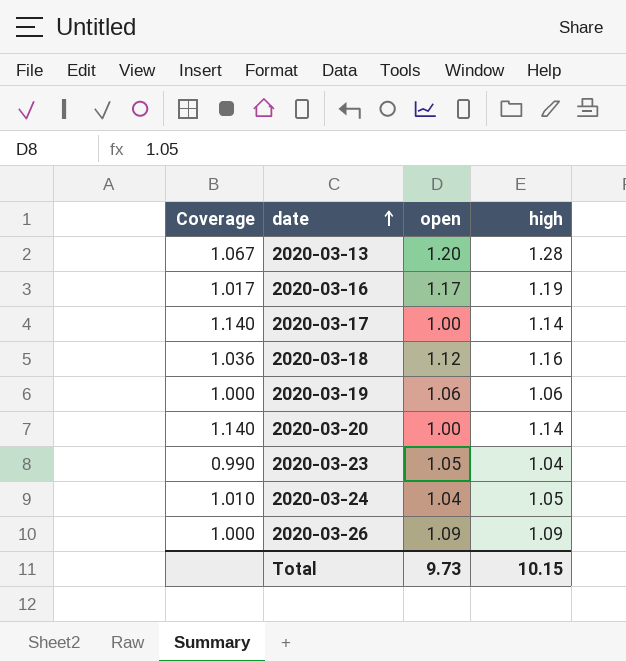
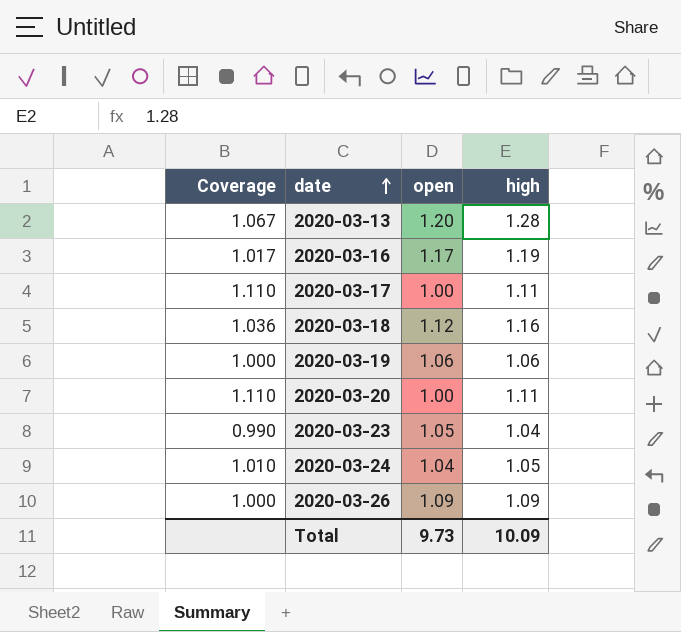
2020-03-17 | Coverage: 1.140 -> 1.110
2020-03-17 | high: 1.14 -> 1.11
2020-03-20 | Coverage: 1.140 -> 1.110
2020-03-20 | high: 1.14 -> 1.11
Total | high: 10.15 -> 10.09

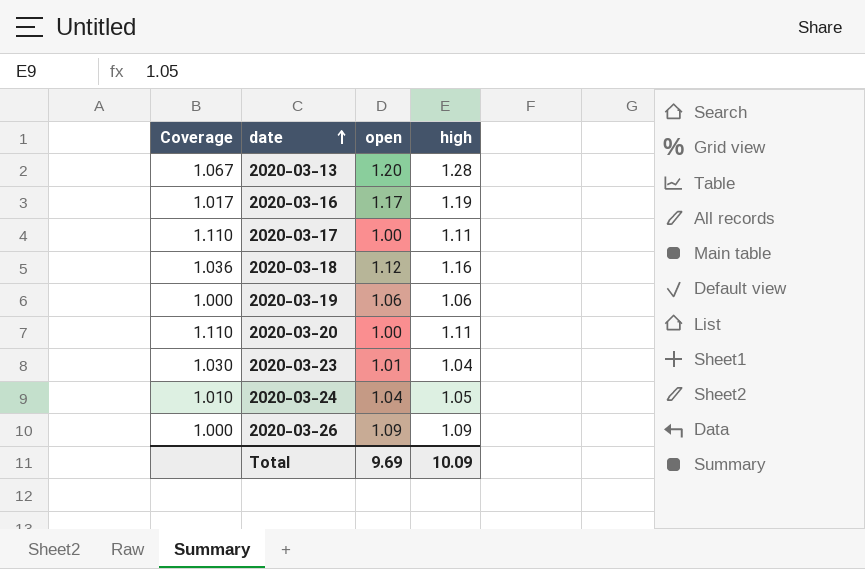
2020-03-23 | Coverage: 0.990 -> 1.030
2020-03-23 | open: 1.05 -> 1.01
Total | open: 9.73 -> 9.69

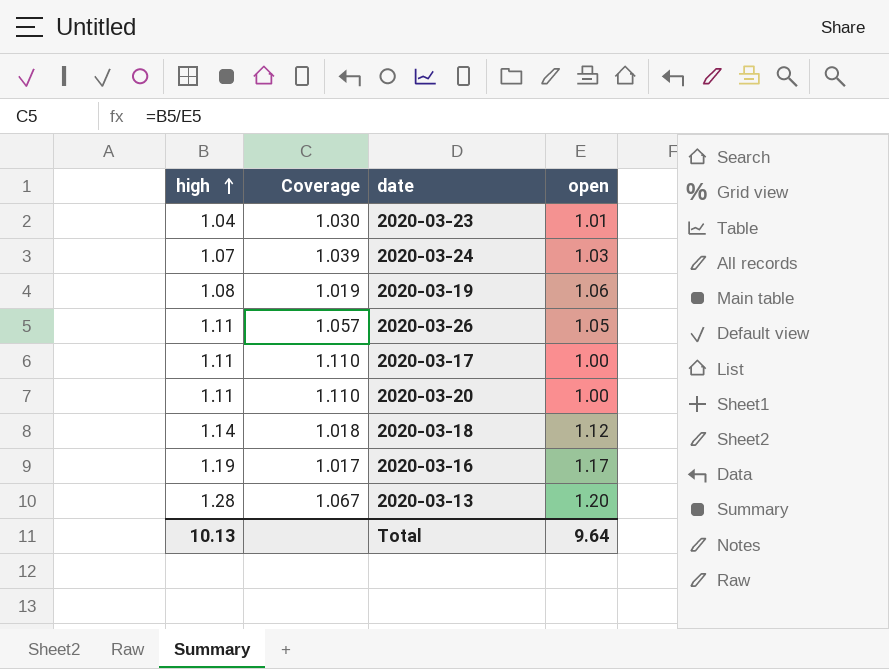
row order: date ascending -> high ascending
column high | position: 4 -> 1
2020-03-24 | high: 1.05 -> 1.07
2020-03-24 | Coverage: 1.010 -> 1.039
2020-03-24 | open: 1.04 -> 1.03
2020-03-19 | high: 1.06 -> 1.08
2020-03-19 | Coverage: 1.000 -> 1.019
2020-03-26 | high: 1.09 -> 1.11
2020-03-26 | Coverage: 1.000 -> 1.057
2020-03-26 | open: 1.09 -> 1.05
2020-03-18 | high: 1.16 -> 1.14
2020-03-18 | Coverage: 1.036 -> 1.018
Total | high: 10.09 -> 10.13
Total | open: 9.69 -> 9.64

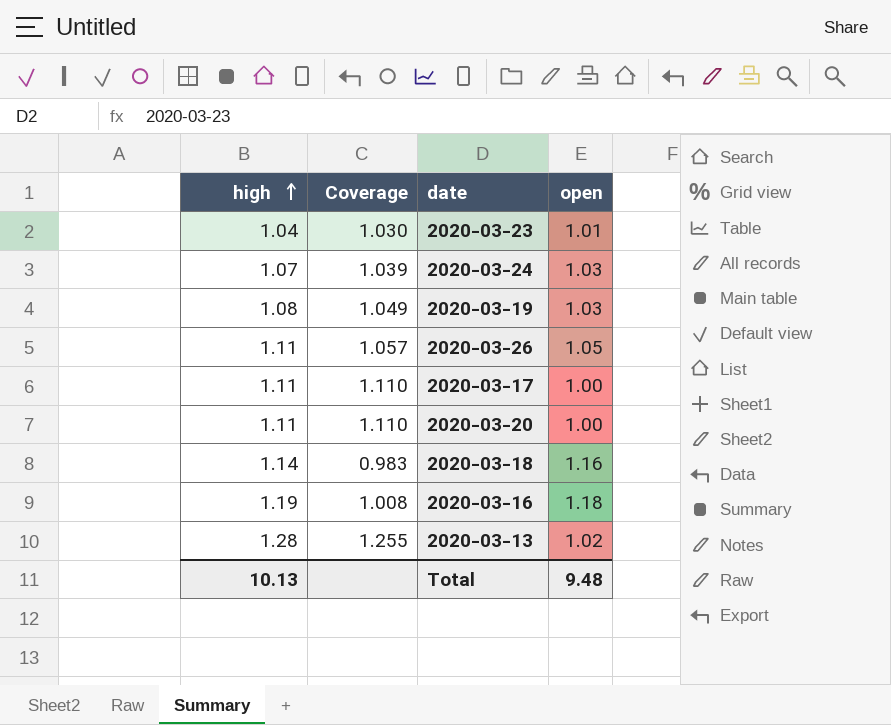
2020-03-19 | Coverage: 1.019 -> 1.049
2020-03-19 | open: 1.06 -> 1.03
2020-03-18 | Coverage: 1.018 -> 0.983
2020-03-18 | open: 1.12 -> 1.16
2020-03-16 | Coverage: 1.017 -> 1.008
2020-03-16 | open: 1.17 -> 1.18
2020-03-13 | Coverage: 1.067 -> 1.255
2020-03-13 | open: 1.20 -> 1.02
Total | open: 9.64 -> 9.48

